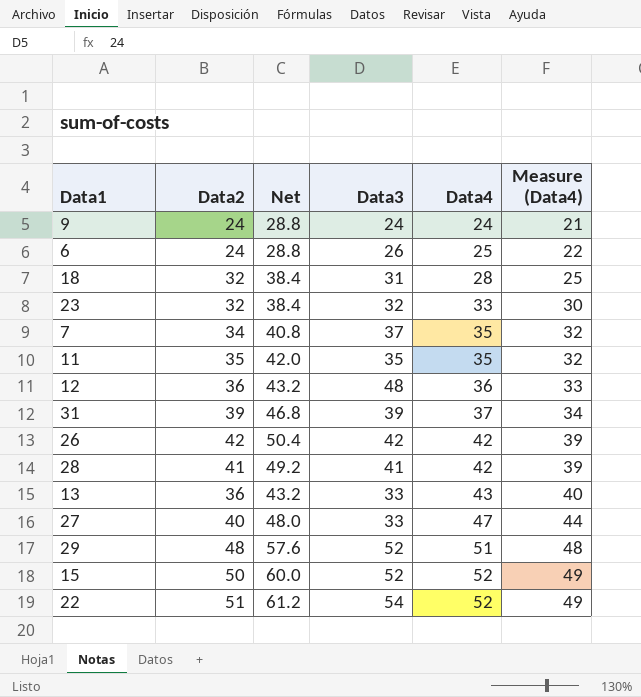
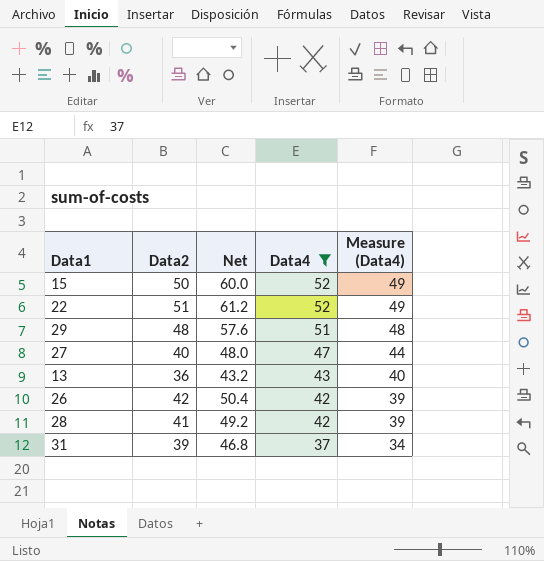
filter: none -> Data4 >= 37
row order: Data4 ascending -> Data4 descending
column Data3 | position: 4 -> none

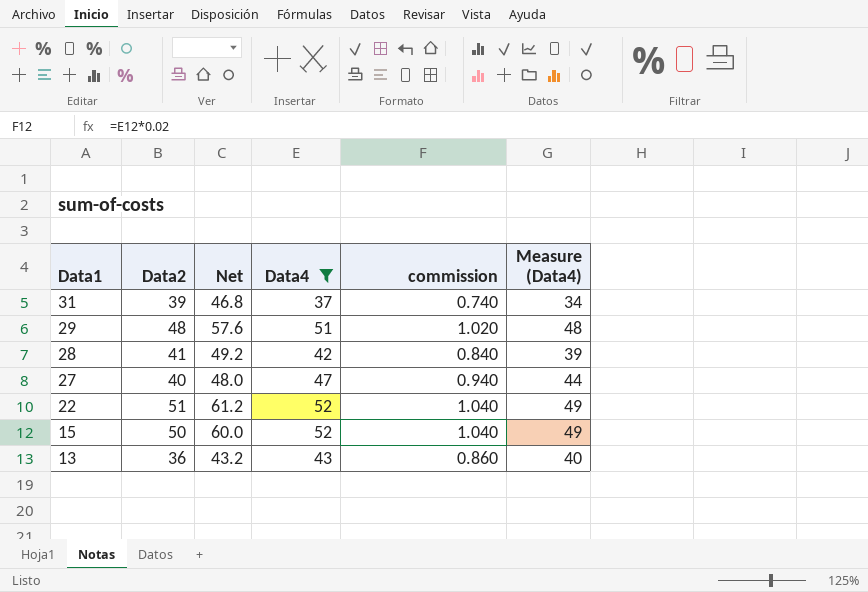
row order: Data4 descending -> Data1 descending
column commission | formula: none -> [Data4] * 0.02
row 26: 42 | 50.4 | 42 | 39 -> none

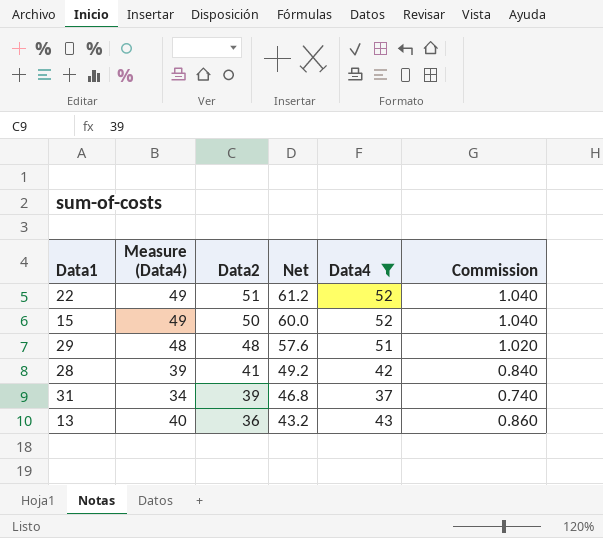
row order: Data1 descending -> Data2 descending
column Measure (Data4) | position: 6 -> 2
column name: commission -> Commission
row 27: 40 | 48.0 | 47 | 0.940 | 44 -> none

